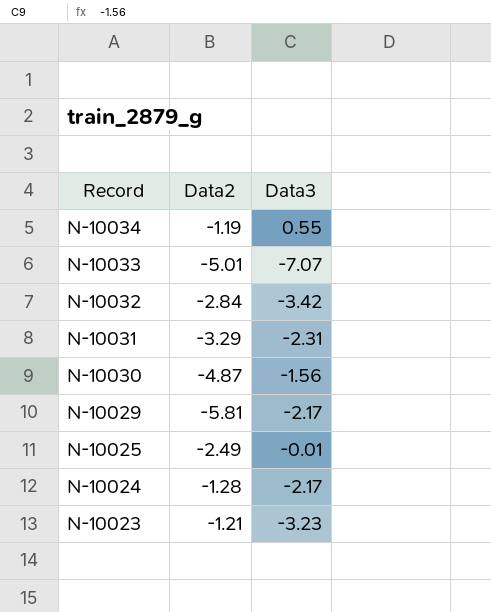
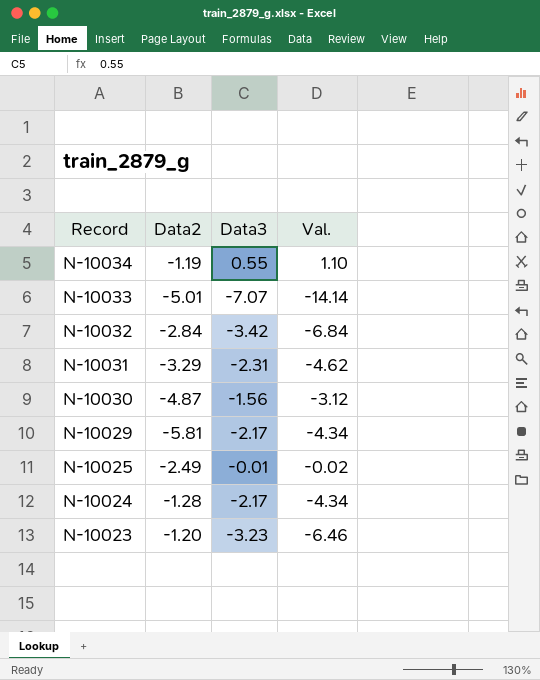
column Val. | formula: none -> [Data3] * 2
N-10023 | Data2: -1.21 -> -1.20

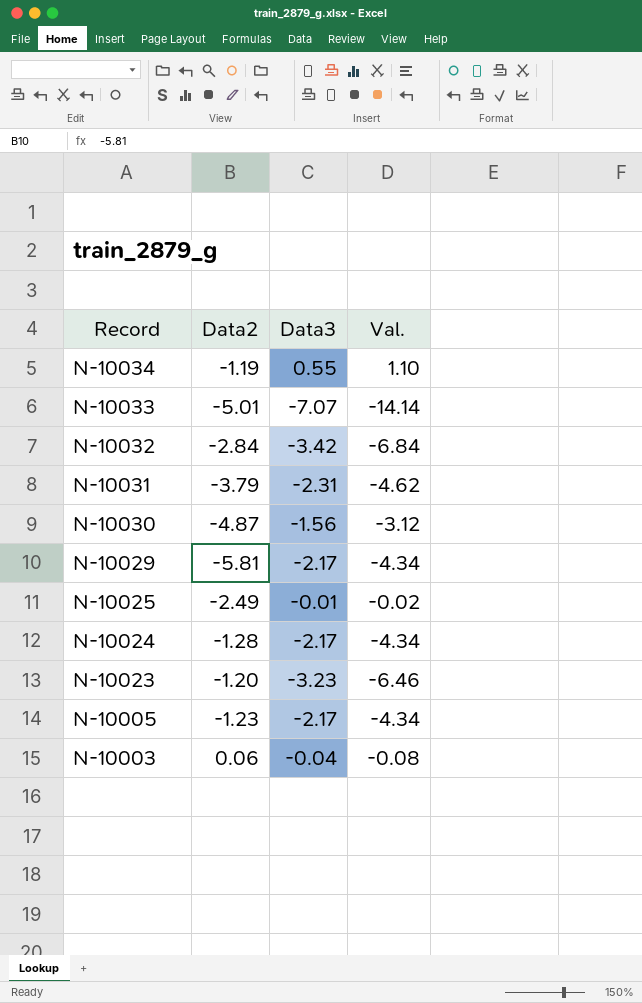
N-10031 | Data2: -3.29 -> -3.79
row N-10005: none -> -1.23 | -2.17 | -4.34
row N-10003: none -> 0.06 | -0.04 | -0.08

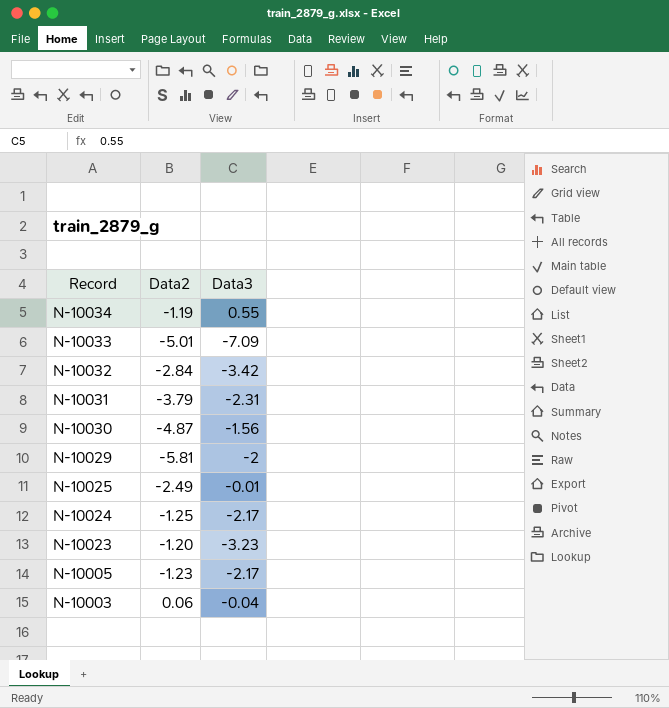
column Val. | formula: [Data3] * 2 -> none
N-10033 | Data3: -7.07 -> -7.09
N-10029 | Data3: -2.17 -> -2
N-10024 | Data2: -1.28 -> -1.25

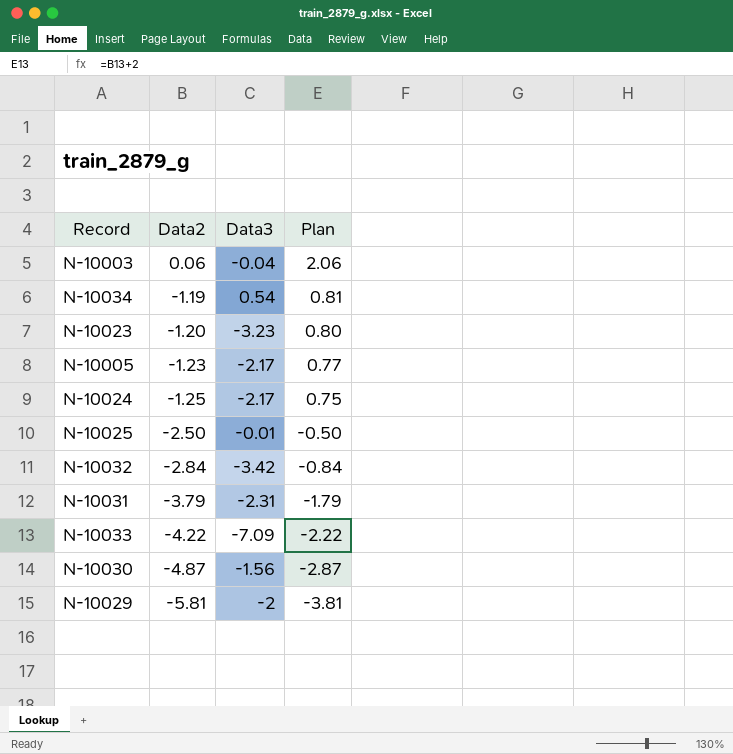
row order: Record descending -> Data2 descending
column Plan | formula: none -> [Data2] + 2
N-10034 | Data3: 0.55 -> 0.54
N-10025 | Data2: -2.49 -> -2.50
N-10033 | Data2: -5.01 -> -4.22

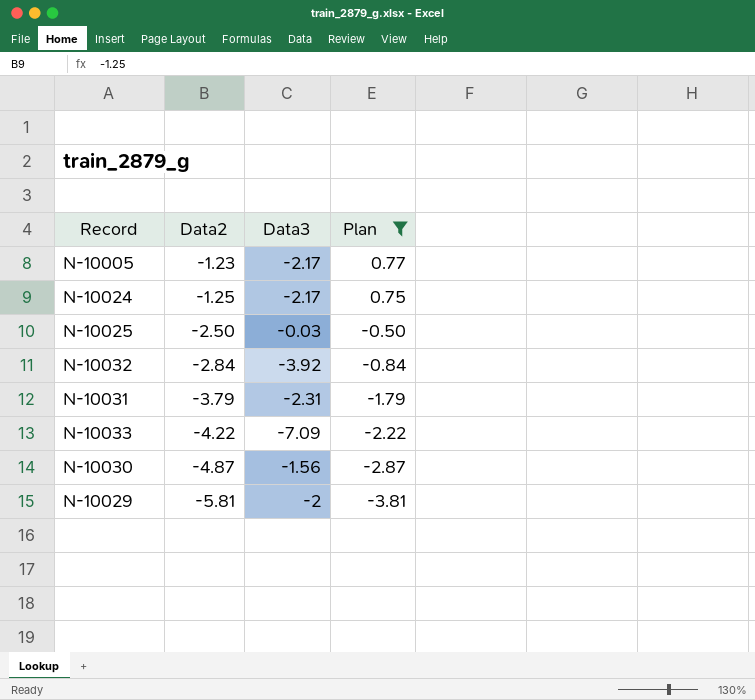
filter: none -> Plan <= 0.77
N-10025 | Data3: -0.01 -> -0.03
N-10032 | Data3: -3.42 -> -3.92

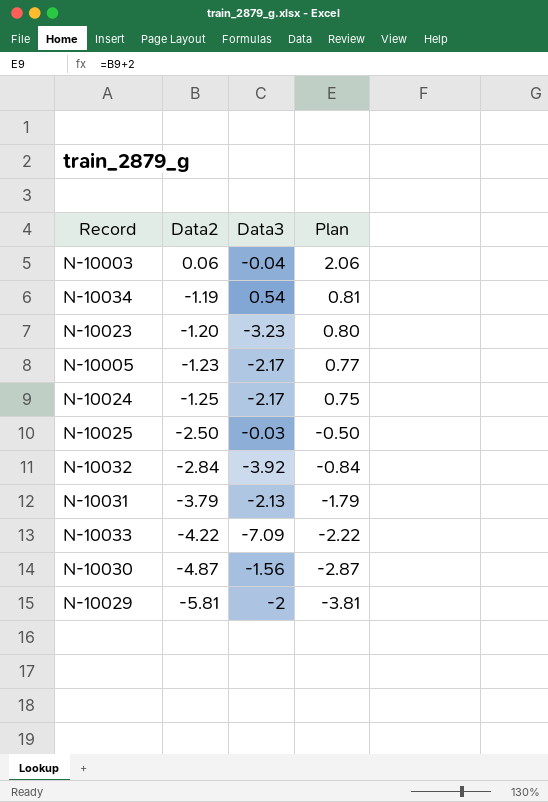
filter: Plan <= 0.77 -> none
N-10031 | Data3: -2.31 -> -2.13

